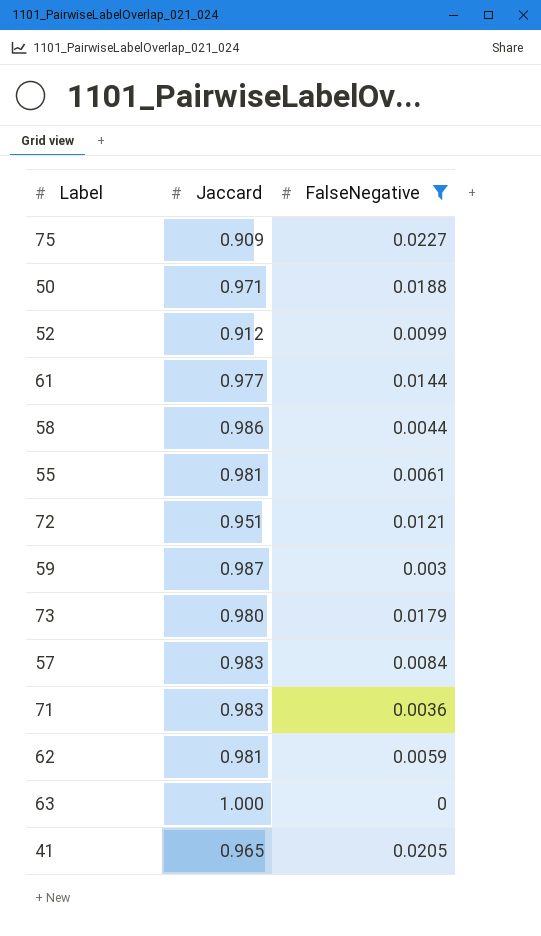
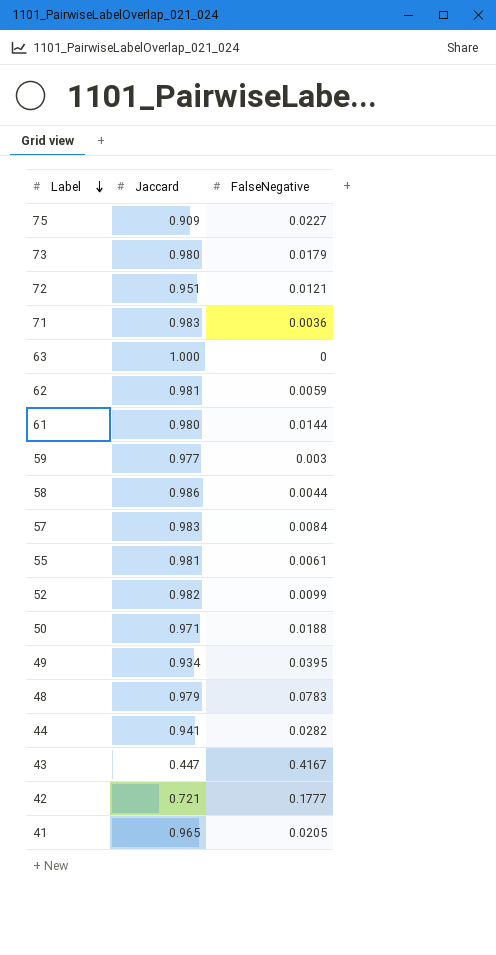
filter: FalseNegative <= 0.0227 -> none
row order: none -> Label descending
61 | Jaccard: 0.977 -> 0.980
59 | Jaccard: 0.987 -> 0.977
52 | Jaccard: 0.912 -> 0.982

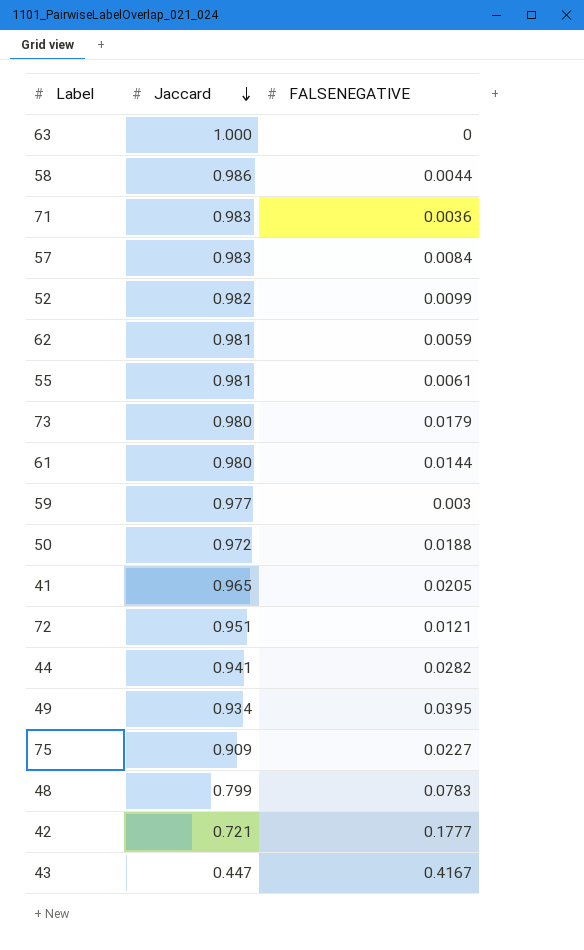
row order: Label descending -> Jaccard descending
column name: FalseNegative -> FALSENEGATIVE
50 | Jaccard: 0.971 -> 0.972
48 | Jaccard: 0.979 -> 0.799

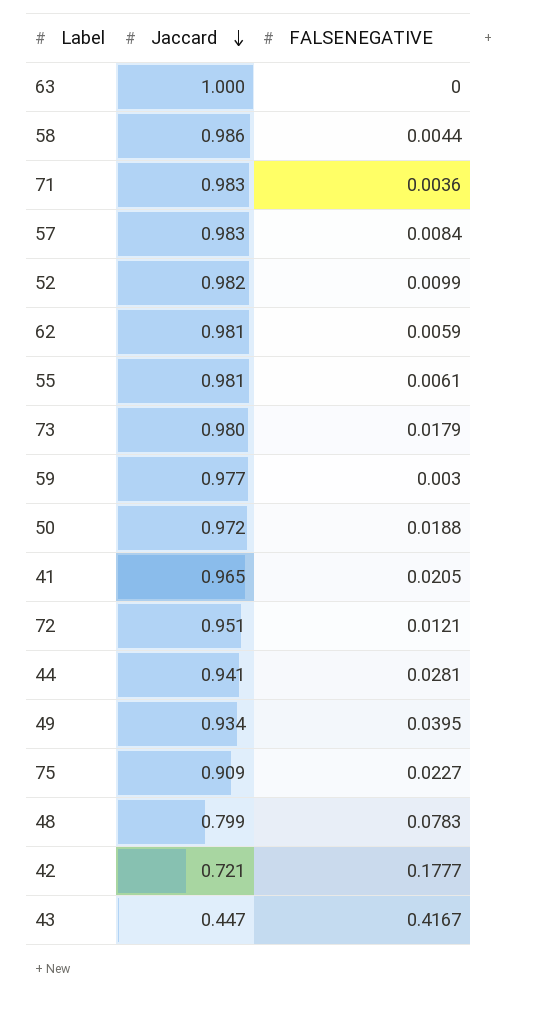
row 61: 0.980 | 0.0144 -> none
44 | FALSENEGATIVE: 0.0282 -> 0.0281

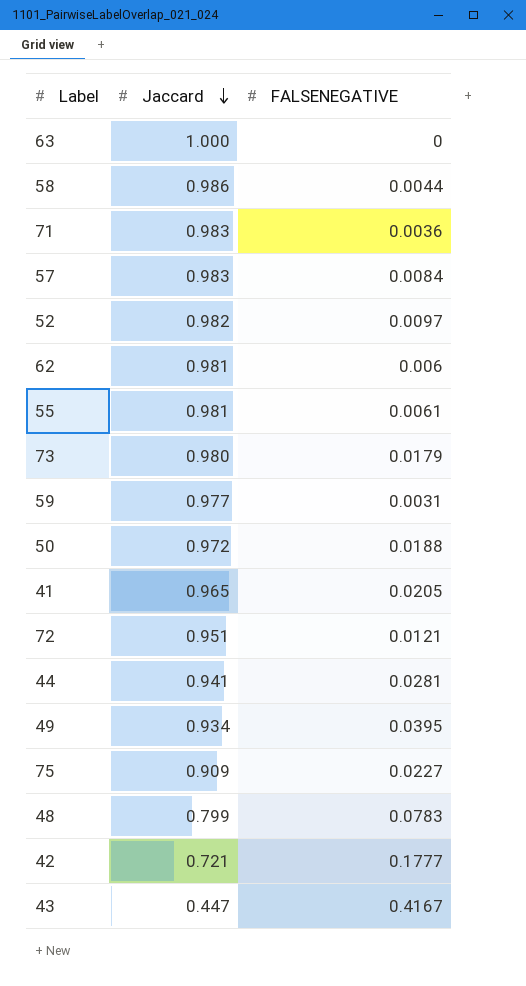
52 | FALSENEGATIVE: 0.0099 -> 0.0097
62 | FALSENEGATIVE: 0.0059 -> 0.006
59 | FALSENEGATIVE: 0.003 -> 0.0031

